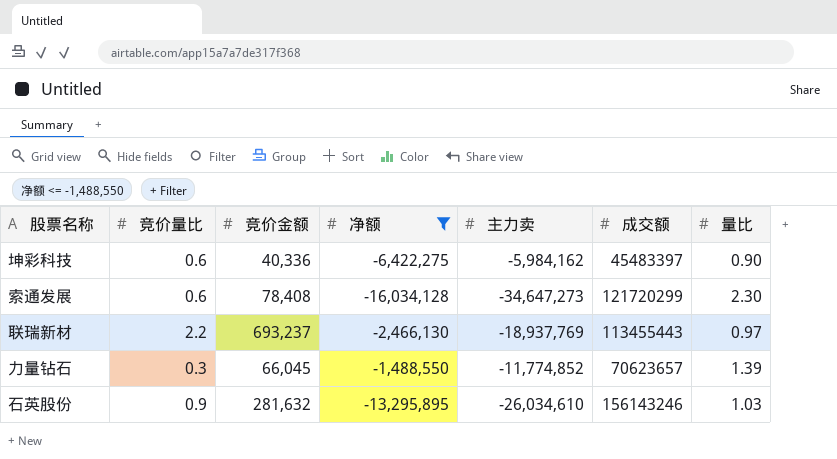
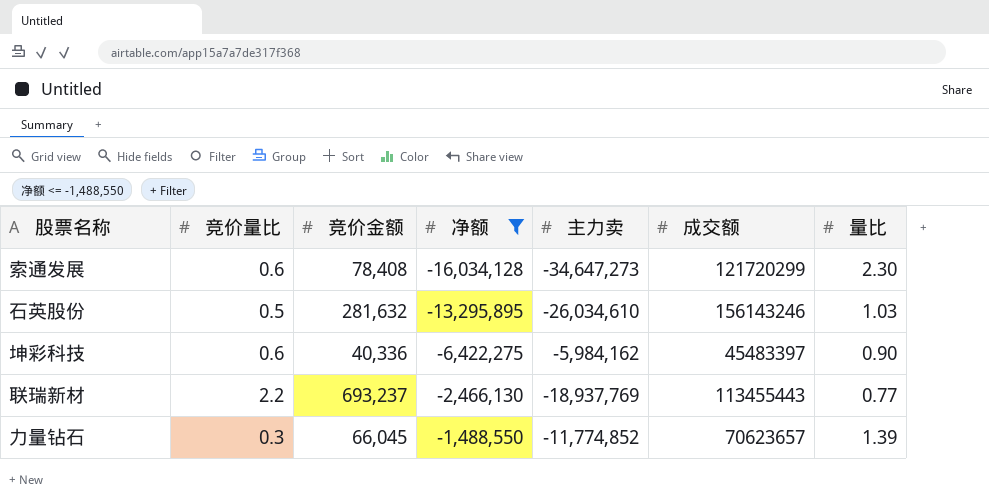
row order: none -> 净额 ascending
石英股份 | 竞价量比: 0.9 -> 0.5
联瑞新材 | 量比: 0.97 -> 0.77

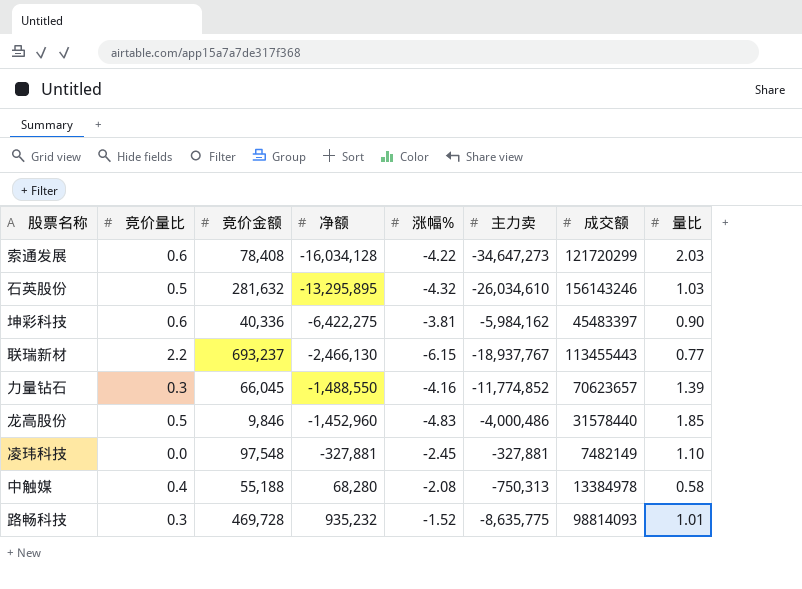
filter: 净额 <= -1,488,550 -> none
column 涨幅% | position: none -> 5
索通发展 | 量比: 2.30 -> 2.03
联瑞新材 | 主力卖: -18,937,769 -> -18,937,767

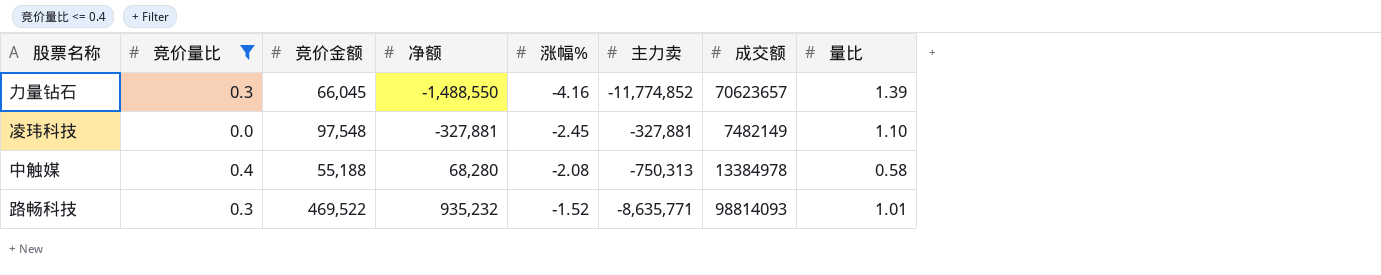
filter: none -> 竞价量比 <= 0.4
路畅科技 | 竞价金额: 469,728 -> 469,522
路畅科技 | 主力卖: -8,635,775 -> -8,635,771

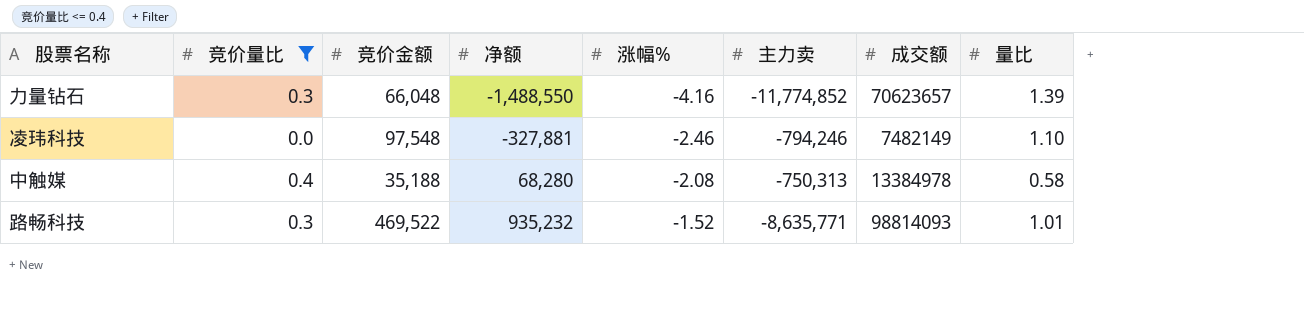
力量钻石 | 竞价金额: 66,045 -> 66,048
凌玮科技 | 涨幅%: -2.45 -> -2.46
凌玮科技 | 主力卖: -327,881 -> -794,246
中触媒 | 竞价金额: 55,188 -> 35,188

